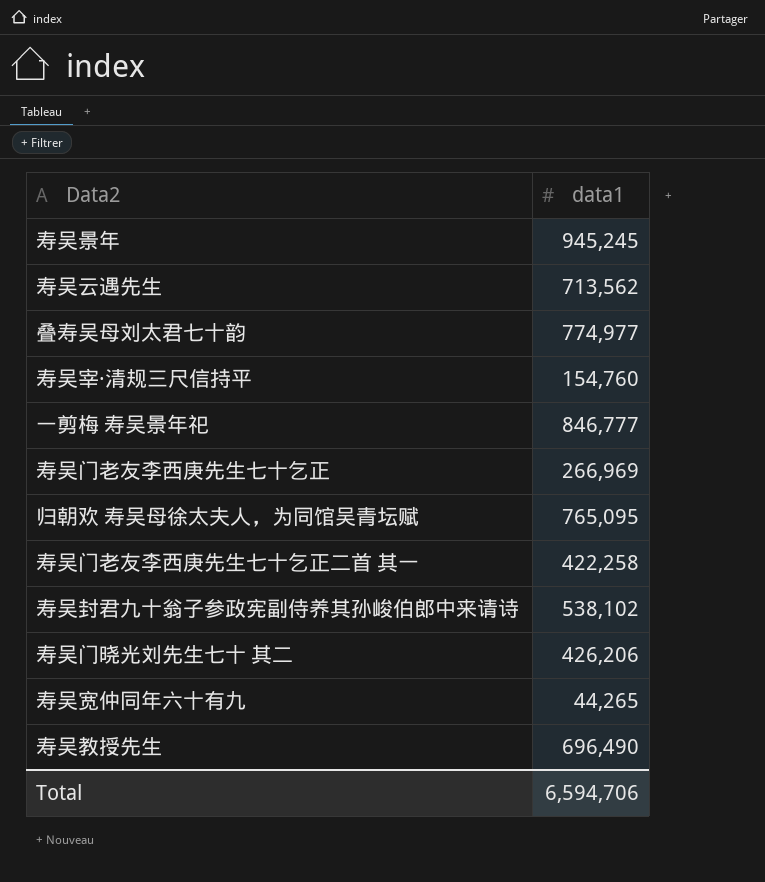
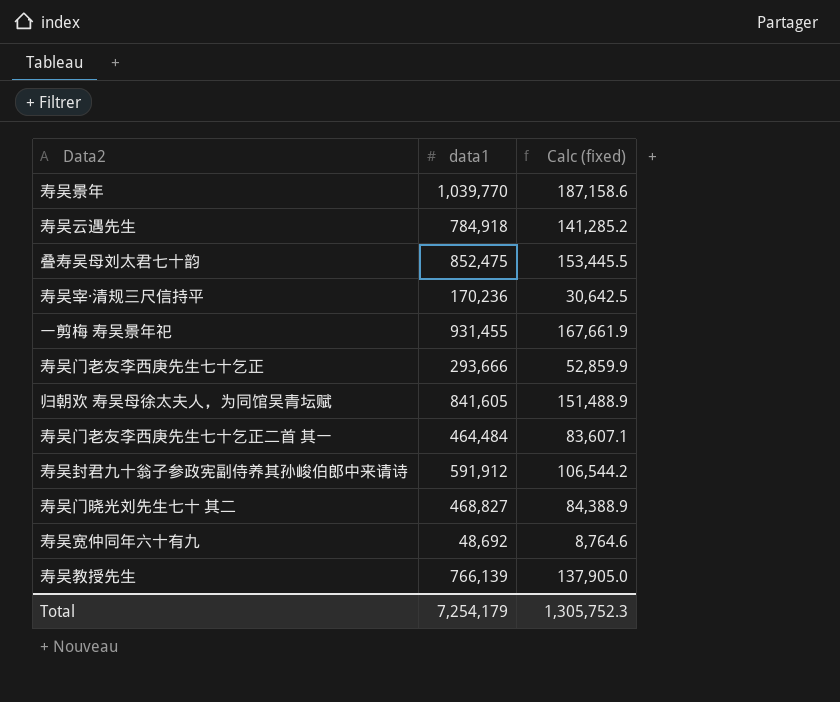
column Calc (fixed) | formula: none -> [data1] * 0.18
寿吴景年 | data1: 945,245 -> 1,039,770
寿吴云遇先生 | data1: 713,562 -> 784,918
叠寿吴母刘太君七十韵 | data1: 774,977 -> 852,475
寿吴宰·清规三尺信持平 | data1: 154,760 -> 170,236
一剪梅 寿吴景年祀 | data1: 846,777 -> 931,455
寿吴门老友李西庚先生七十乞正 | data1: 266,969 -> 293,666
归朝欢 寿吴母徐太夫人，为同馆吴青坛赋 | data1: 765,095 -> 841,605
寿吴门老友李西庚先生七十乞正二首 其一 | data1: 422,258 -> 464,484
寿吴封君九十翁子参政宪副侍养其孙峻伯郎中来请诗 | data1: 538,102 -> 591,912
寿吴门晓光刘先生七十 其二 | data1: 426,206 -> 468,827
寿吴宽仲同年六十有九 | data1: 44,265 -> 48,692
寿吴教授先生 | data1: 696,490 -> 766,139
Total | data1: 6,594,706 -> 7,254,179

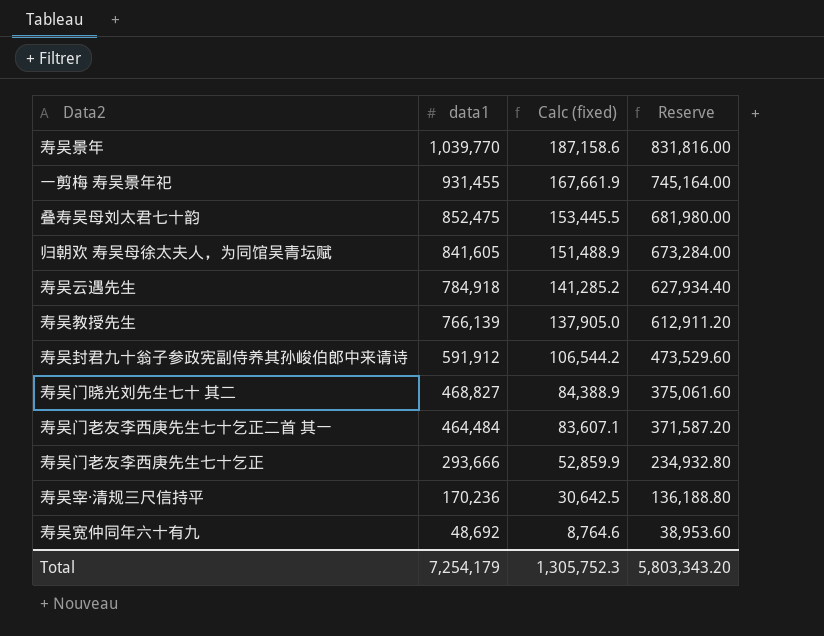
row order: none -> data1 descending
column Reserve | formula: none -> [data1] * 0.8

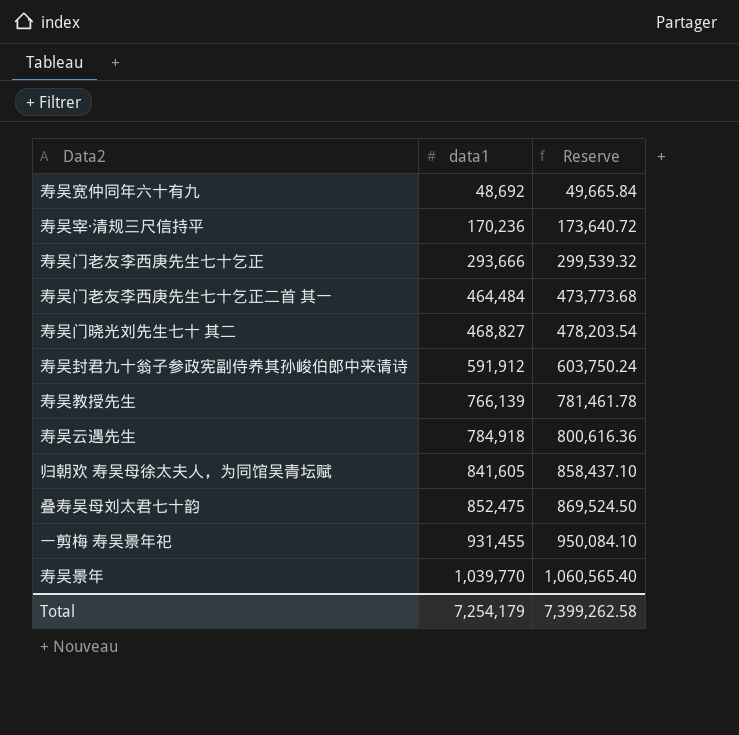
row order: data1 descending -> data1 ascending
column Calc (fixed) | formula: [data1] * 0.18 -> none
column Reserve | formula: [data1] * 0.8 -> [data1] * 1.02
Total | Reserve: 5,803,343.20 -> 7,399,262.58

